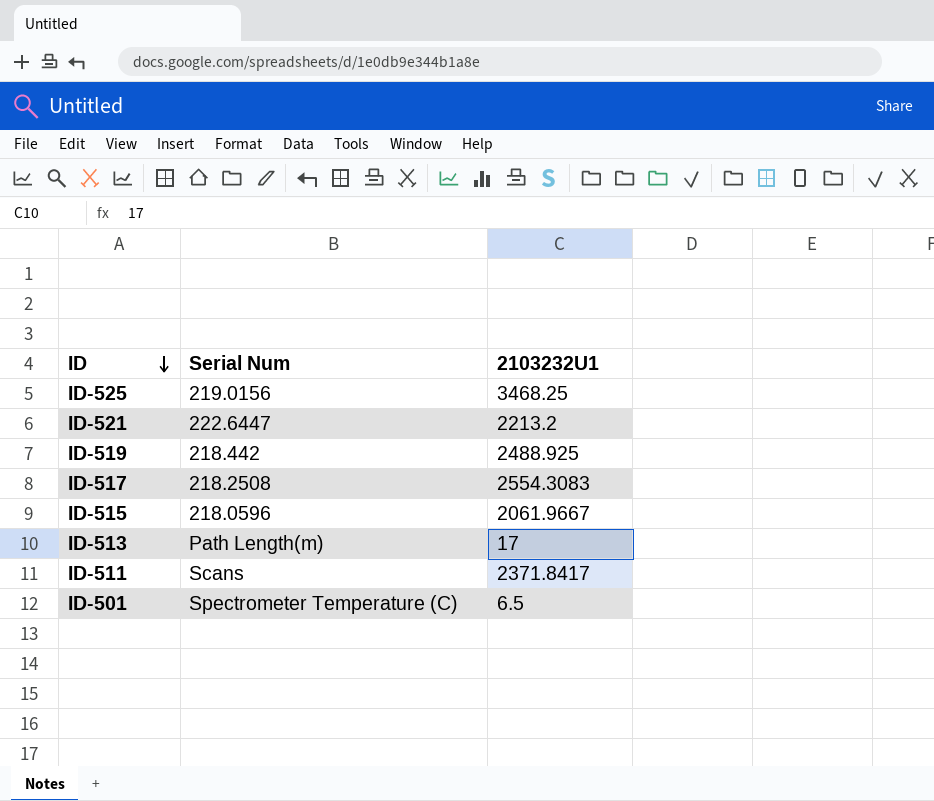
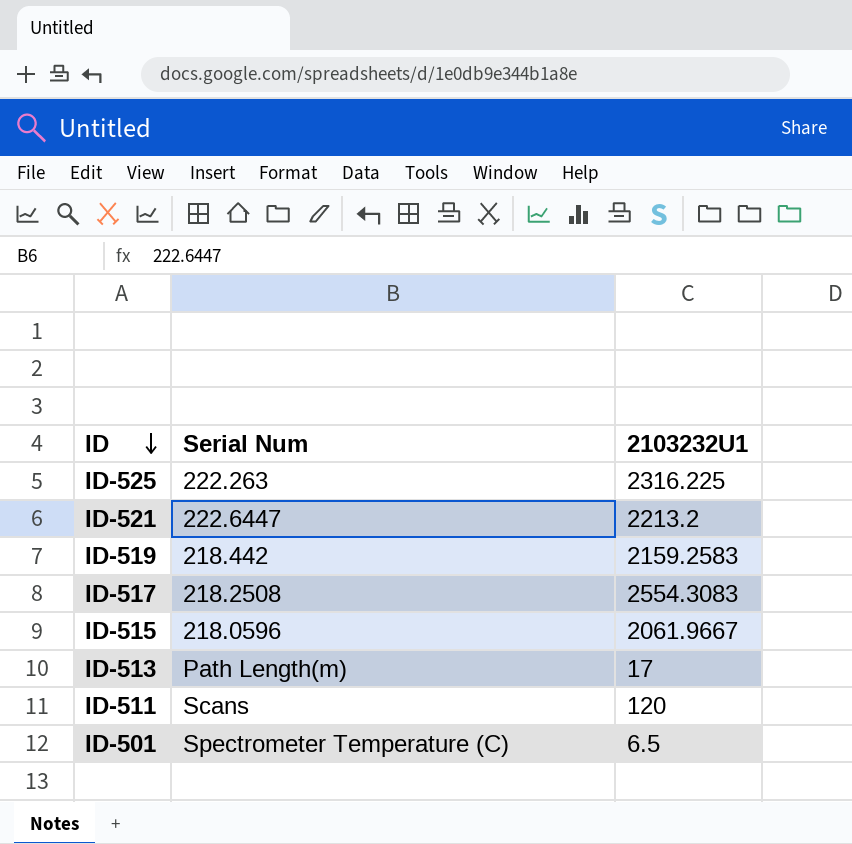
ID-525 | Serial Num: 219.0156 -> 222.263
ID-525 | 2103232U1: 3468.25 -> 2316.225
ID-519 | 2103232U1: 2488.925 -> 2159.2583
ID-511 | 2103232U1: 2371.8417 -> 120

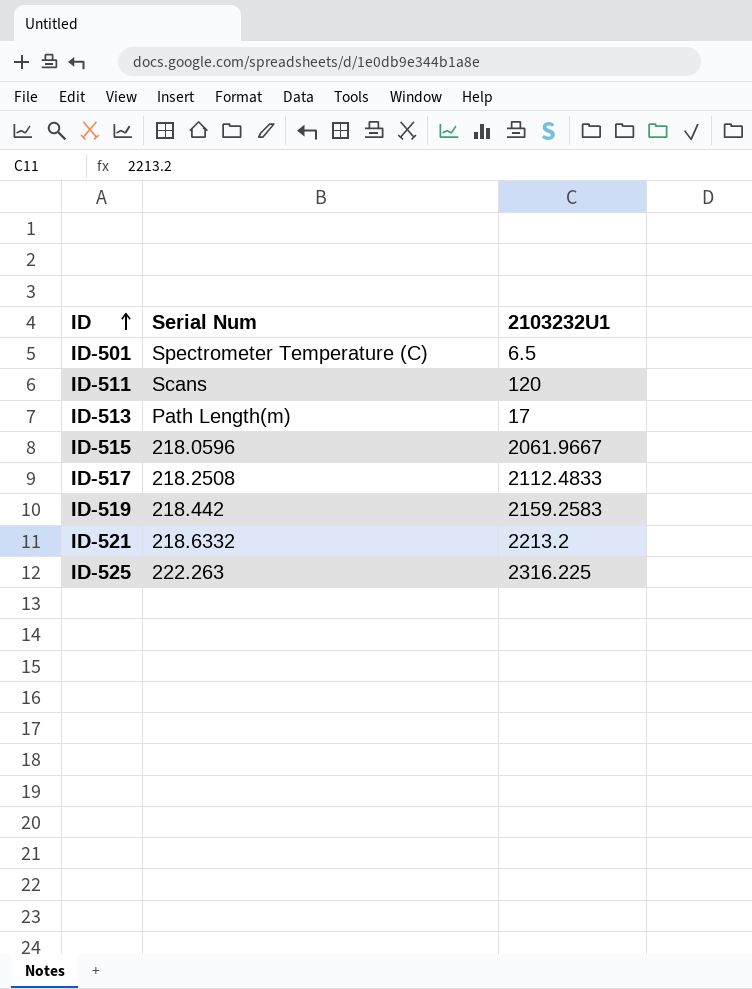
row order: ID descending -> ID ascending
ID-517 | 2103232U1: 2554.3083 -> 2112.4833
ID-521 | Serial Num: 222.6447 -> 218.6332

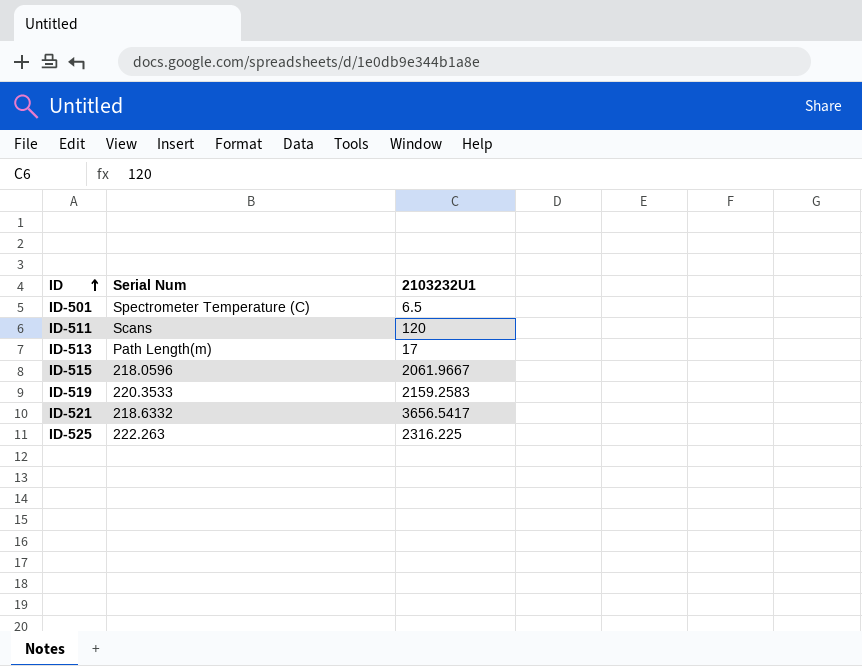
row ID-517: 218.2508 | 2112.4833 -> none
ID-519 | Serial Num: 218.442 -> 220.3533
ID-521 | 2103232U1: 2213.2 -> 3656.5417

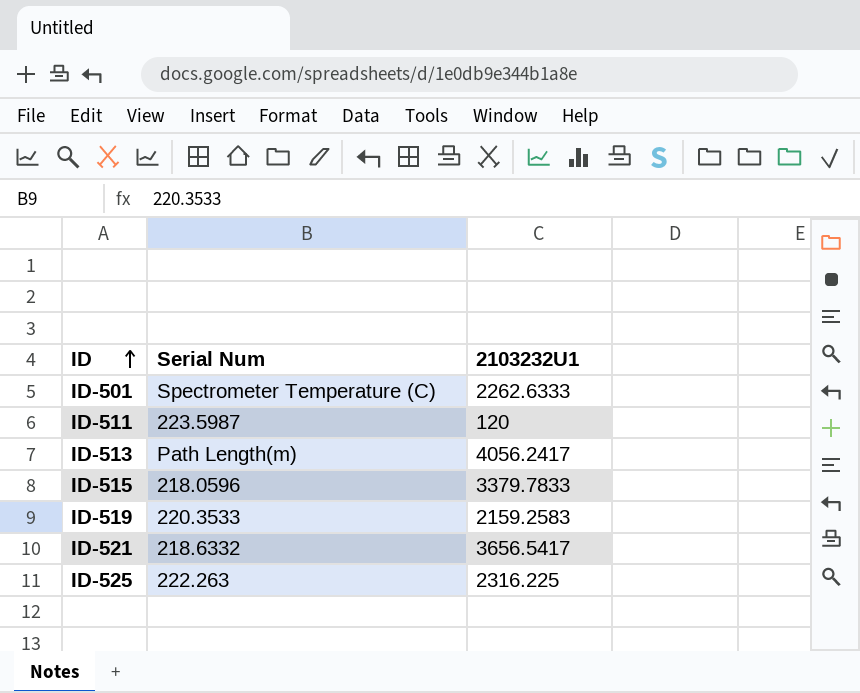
ID-501 | 2103232U1: 6.5 -> 2262.6333
ID-511 | Serial Num: Scans -> 223.5987
ID-513 | 2103232U1: 17 -> 4056.2417
ID-515 | 2103232U1: 2061.9667 -> 3379.7833

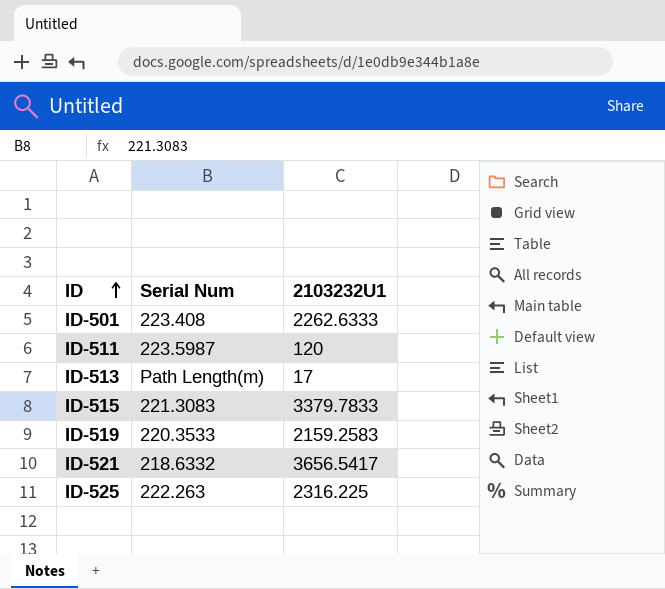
ID-501 | Serial Num: Spectrometer Temperature (C) -> 223.408
ID-513 | 2103232U1: 4056.2417 -> 17
ID-515 | Serial Num: 218.0596 -> 221.3083

